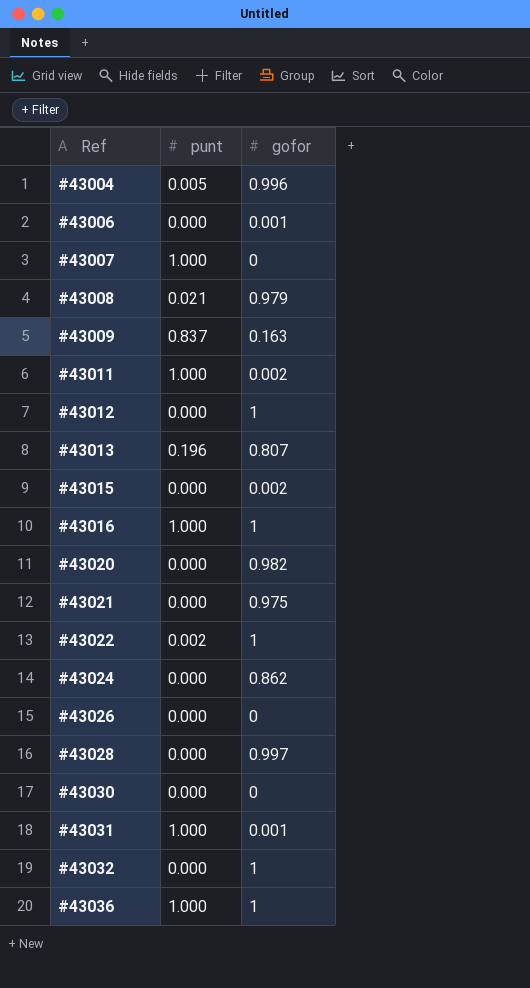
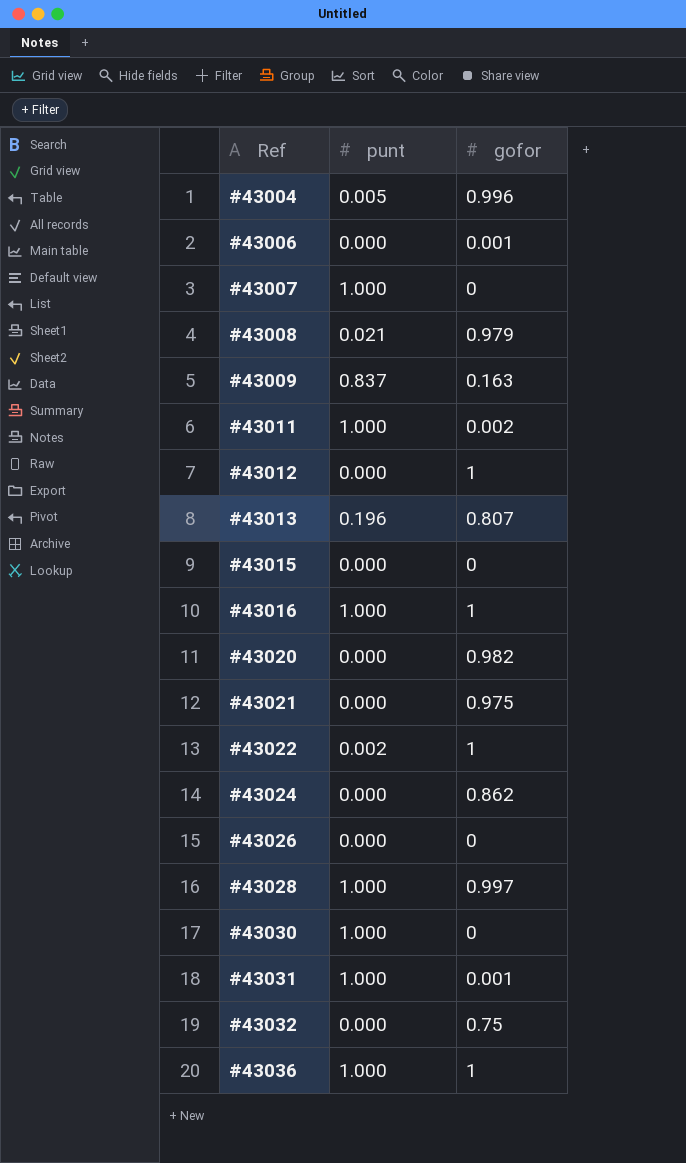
#43015 | gofor: 0.002 -> 0
#43028 | punt: 0.000 -> 1.000
#43030 | punt: 0.000 -> 1.000
#43032 | gofor: 1 -> 0.75

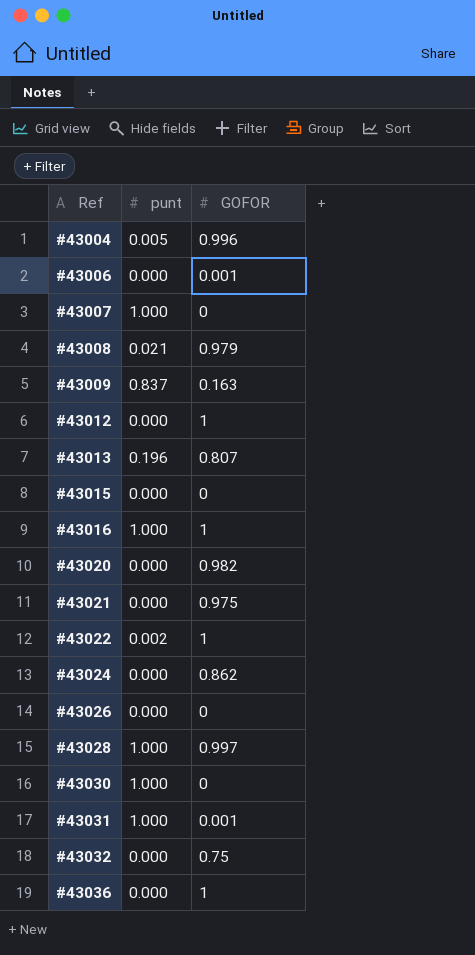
column name: gofor -> GOFOR
row #43011: 1.000 | 0.002 -> none
#43036 | punt: 1.000 -> 0.000

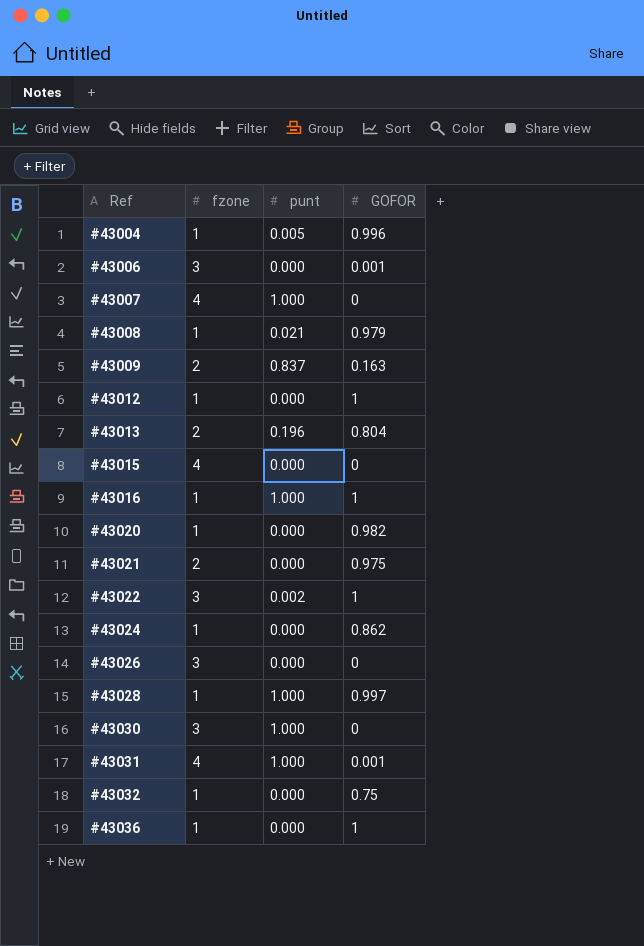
column fzone | position: none -> 2
#43013 | GOFOR: 0.807 -> 0.804

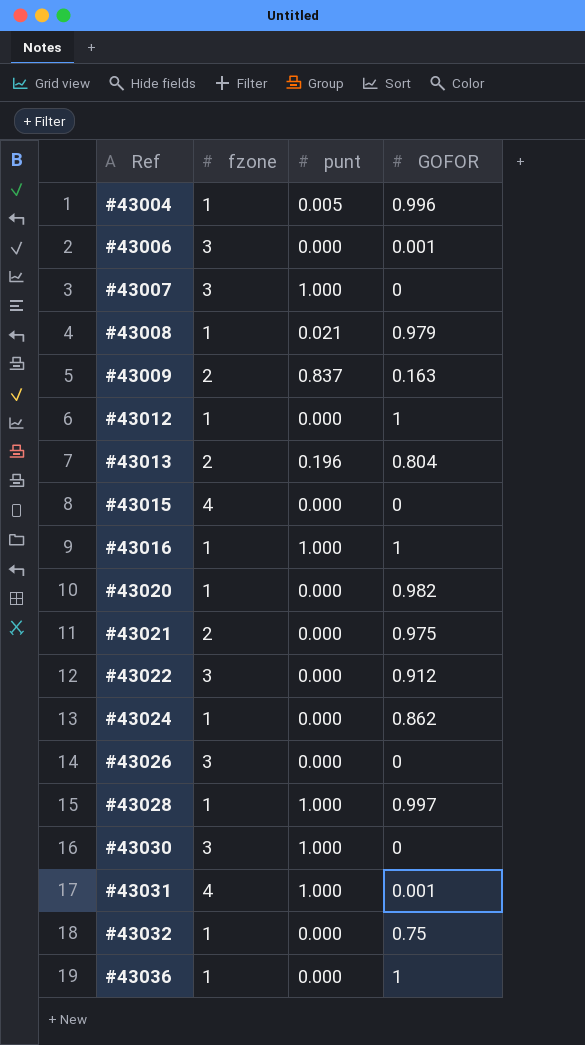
#43007 | fzone: 4 -> 3
#43022 | punt: 0.002 -> 0.000
#43022 | GOFOR: 1 -> 0.912

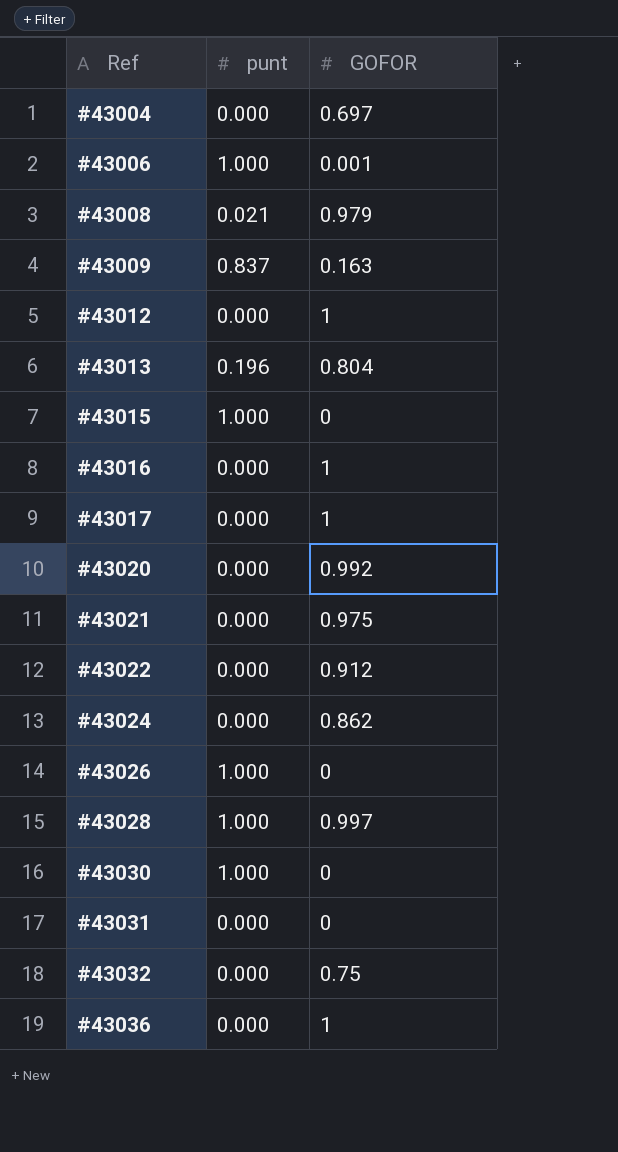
column fzone | position: 2 -> none
row #43007: 3 | 1.000 | 0 -> none
#43004 | punt: 0.005 -> 0.000
#43004 | GOFOR: 0.996 -> 0.697
#43006 | punt: 0.000 -> 1.000
#43015 | punt: 0.000 -> 1.000
#43016 | punt: 1.000 -> 0.000
row #43017: none -> 0.000 | 1
#43020 | GOFOR: 0.982 -> 0.992
#43026 | punt: 0.000 -> 1.000
#43031 | punt: 1.000 -> 0.000
#43031 | GOFOR: 0.001 -> 0

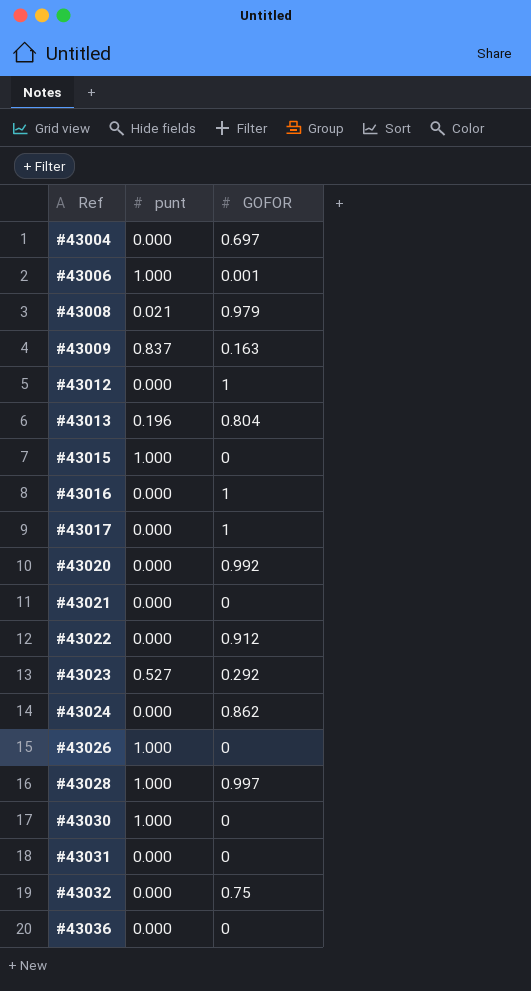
#43021 | GOFOR: 0.975 -> 0
row #43023: none -> 0.527 | 0.292
#43036 | GOFOR: 1 -> 0

